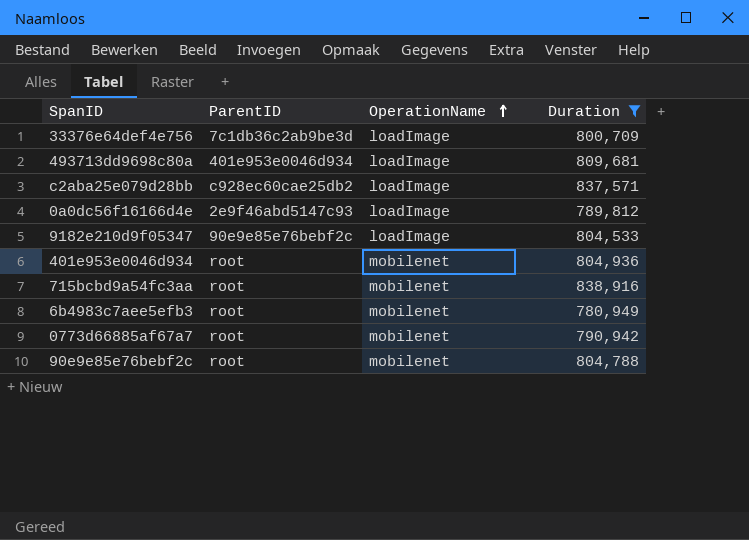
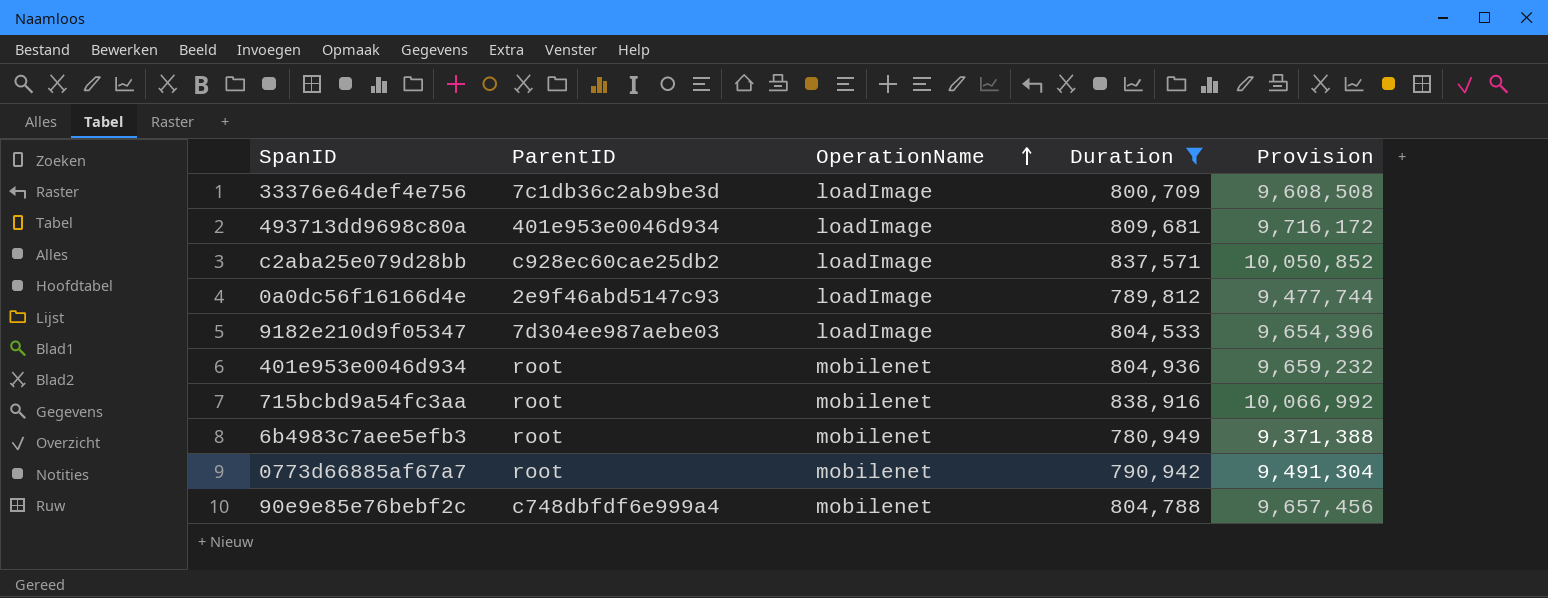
column Provision | formula: none -> [Duration] * 12
9182e210d9f05347 | ParentID: 90e9e85e76bebf2c -> 7d304ee987aebe03
90e9e85e76bebf2c | ParentID: root -> c748dbfdf6e999a4

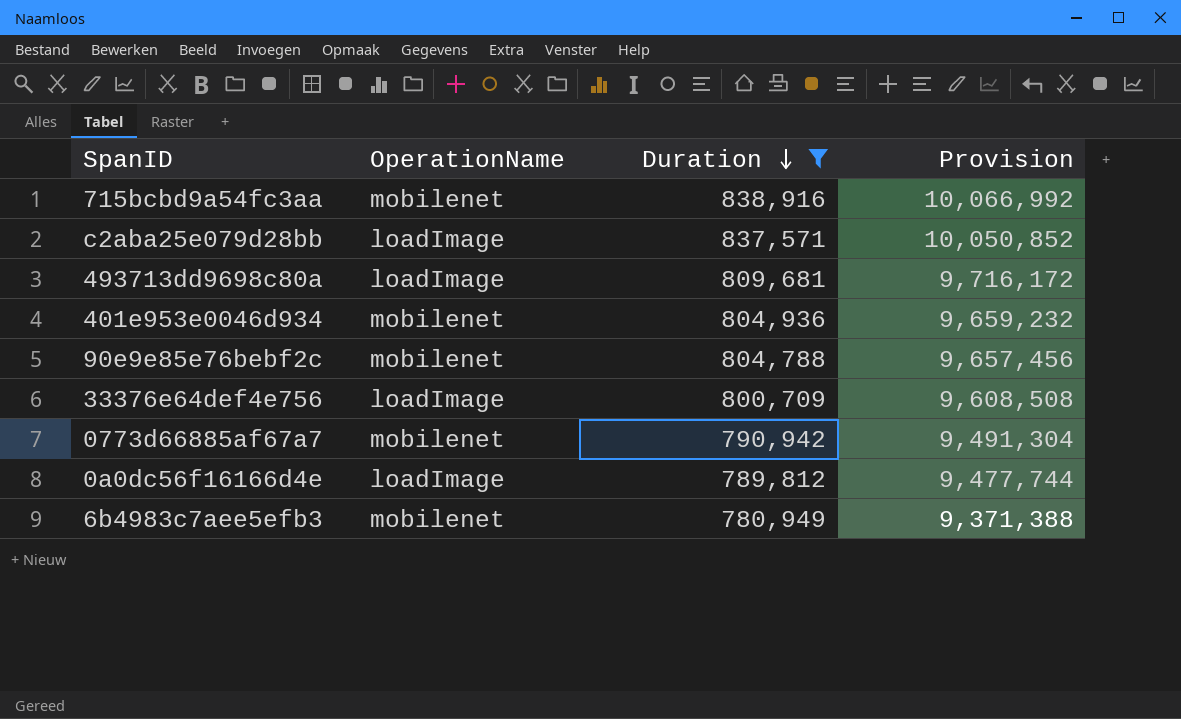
row order: OperationName ascending -> Duration descending
column ParentID | position: 2 -> none
row 9182e210d9f05347: 7d304ee987aebe03 | loadImage | 804,533 | 9,654,396 -> none

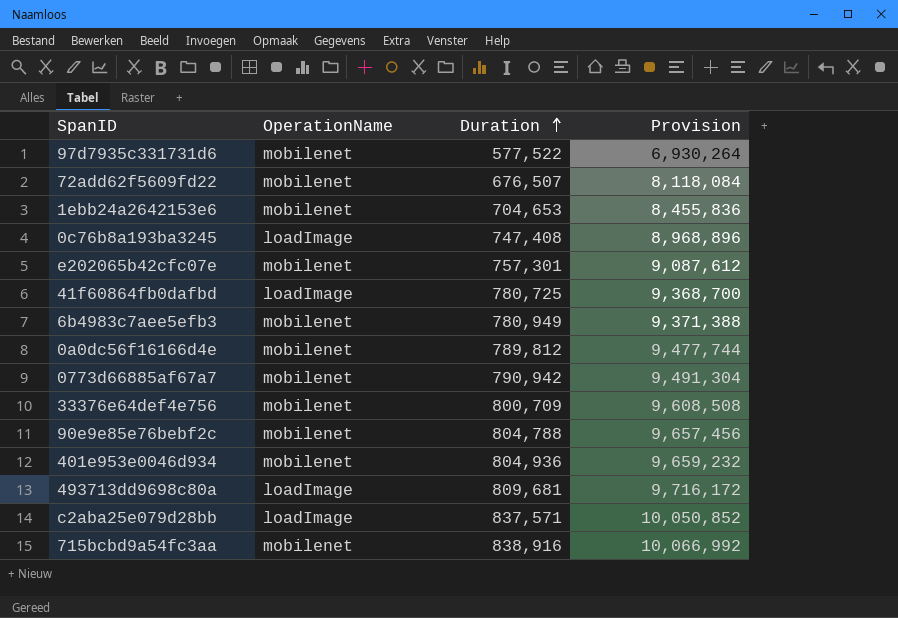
filter: Duration >= 780,949 -> none
row order: Duration descending -> Duration ascending
0a0dc56f16166d4e | OperationName: loadImage -> mobilenet
33376e64def4e756 | OperationName: loadImage -> mobilenet

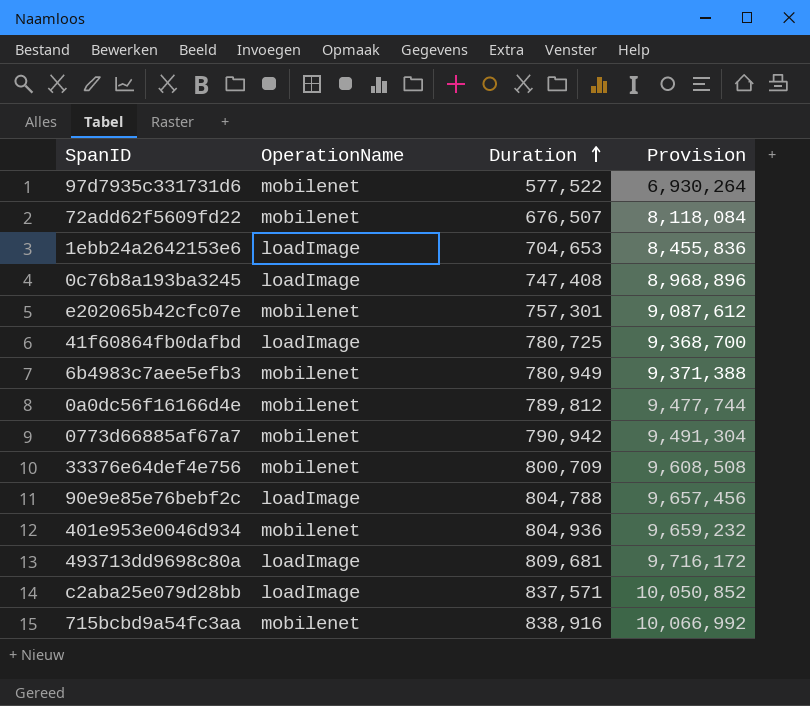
1ebb24a2642153e6 | OperationName: mobilenet -> loadImage
90e9e85e76bebf2c | OperationName: mobilenet -> loadImage

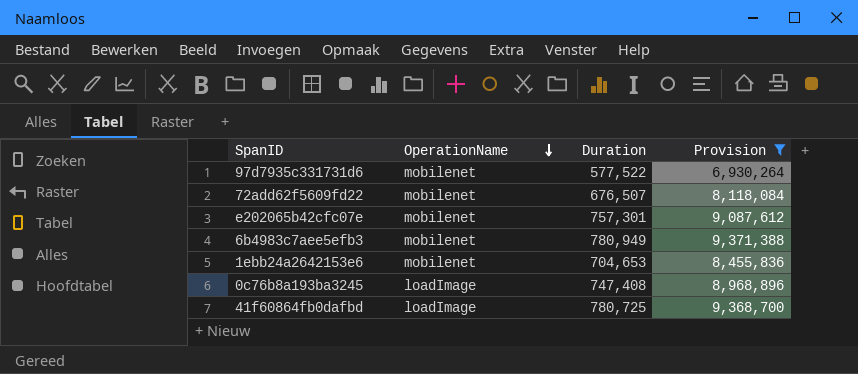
filter: none -> Provision <= 9,371,388
row order: Duration ascending -> OperationName descending
1ebb24a2642153e6 | OperationName: loadImage -> mobilenet

